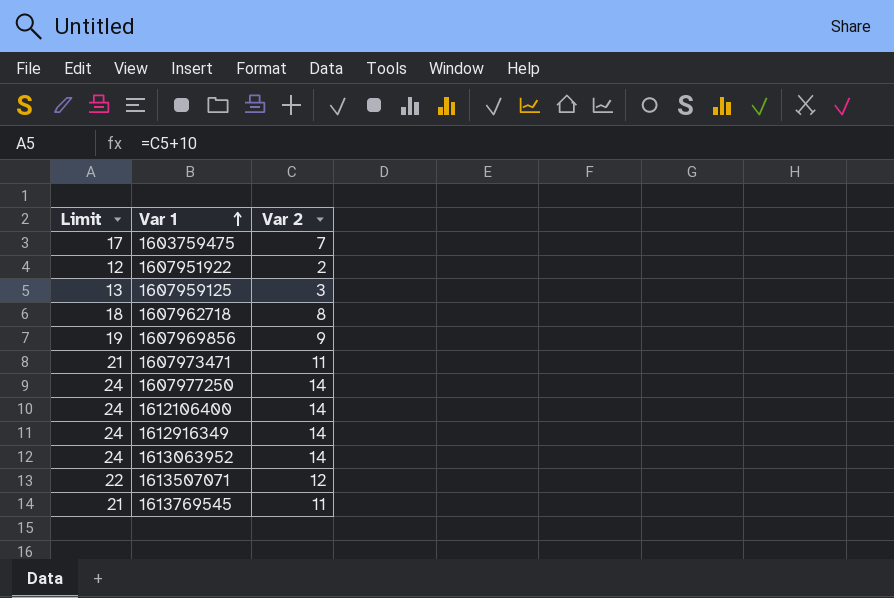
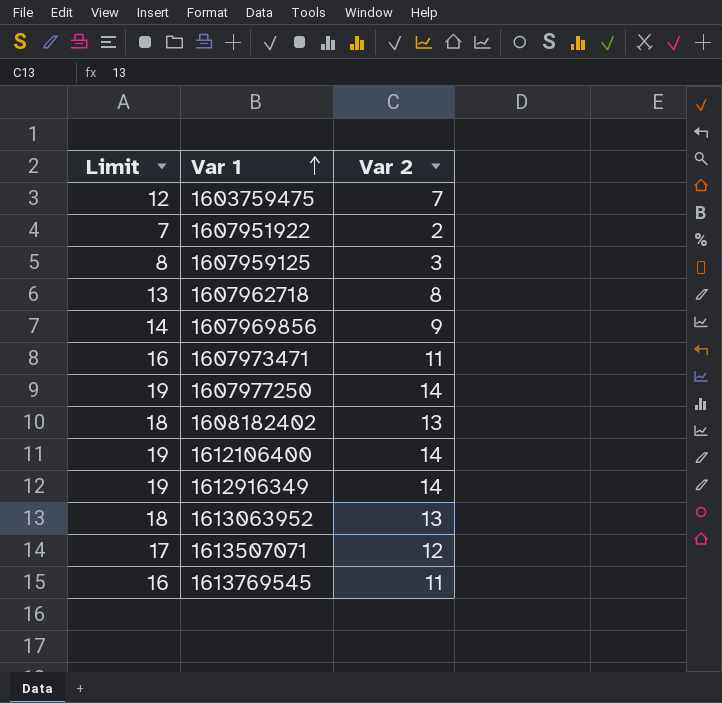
column Limit | formula: [Var 2] + 10 -> [Var 2] + 5
row 1608182402: none -> 18 | 13
1613063952 | Var 2: 14 -> 13

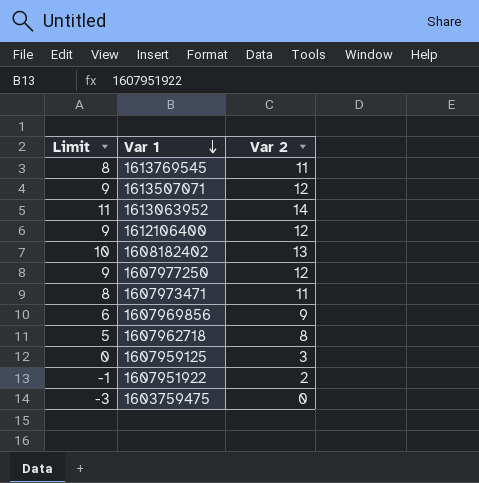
row order: Var 1 ascending -> Var 1 descending
column Limit | formula: [Var 2] + 5 -> [Var 2] - 3
row 1612916349: 19 | 14 -> none
1613063952 | Var 2: 13 -> 14
1612106400 | Var 2: 14 -> 12
1607977250 | Var 2: 14 -> 12
1603759475 | Var 2: 7 -> 0

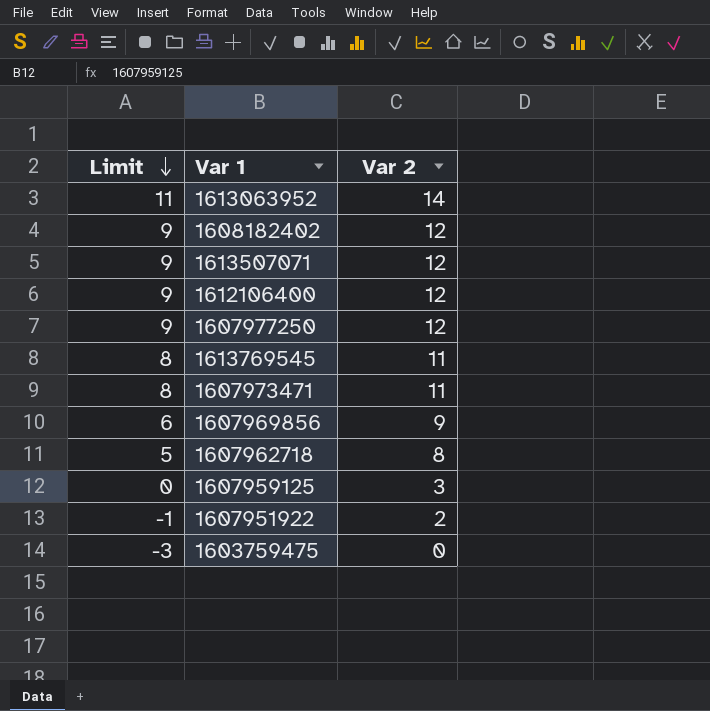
row order: Var 1 descending -> Limit descending
1608182402 | Limit: 10 -> 9
1608182402 | Var 2: 13 -> 12

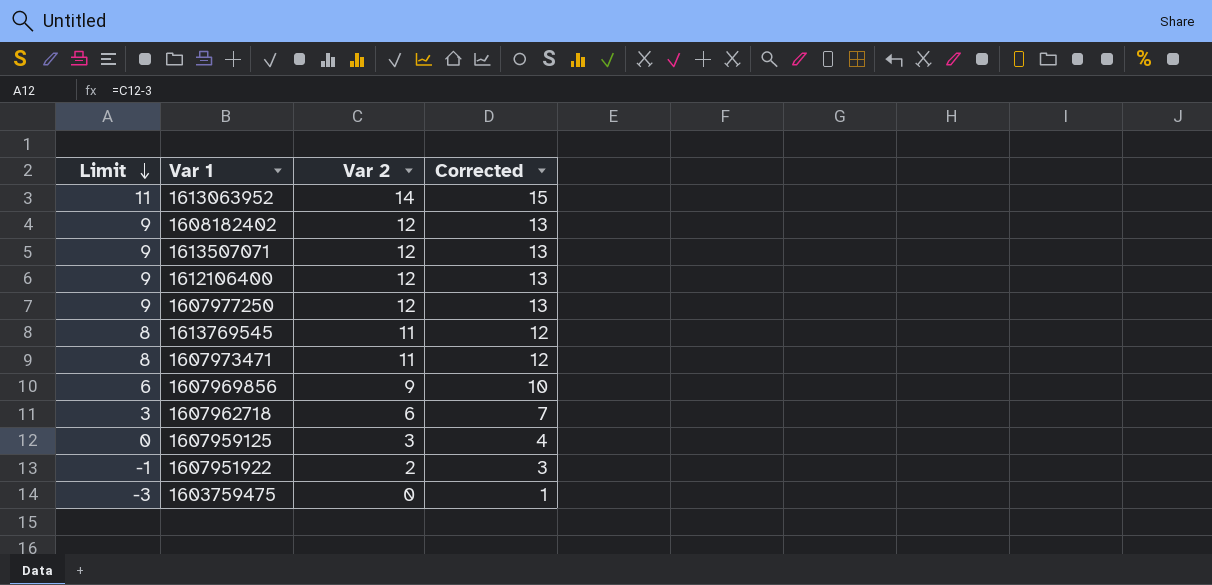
column Corrected | formula: none -> [Var 2] + 1
1607962718 | Limit: 5 -> 3
1607962718 | Var 2: 8 -> 6

